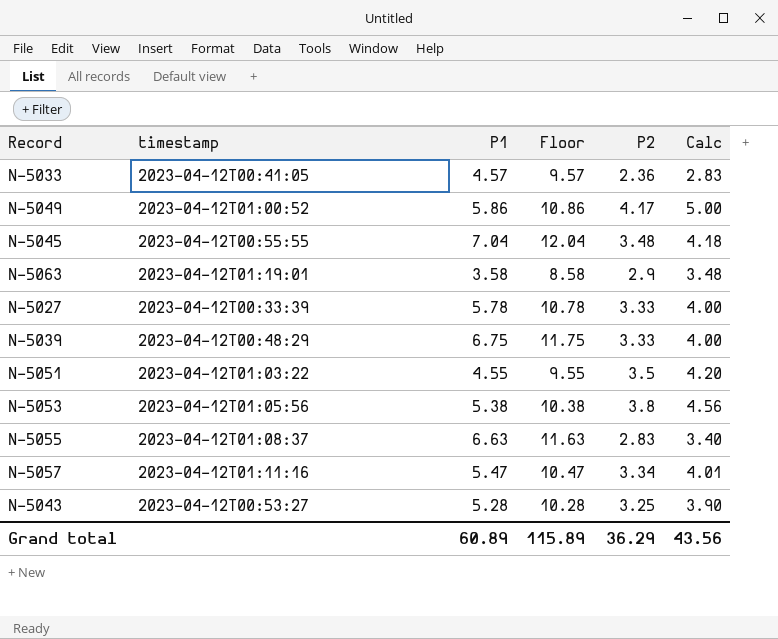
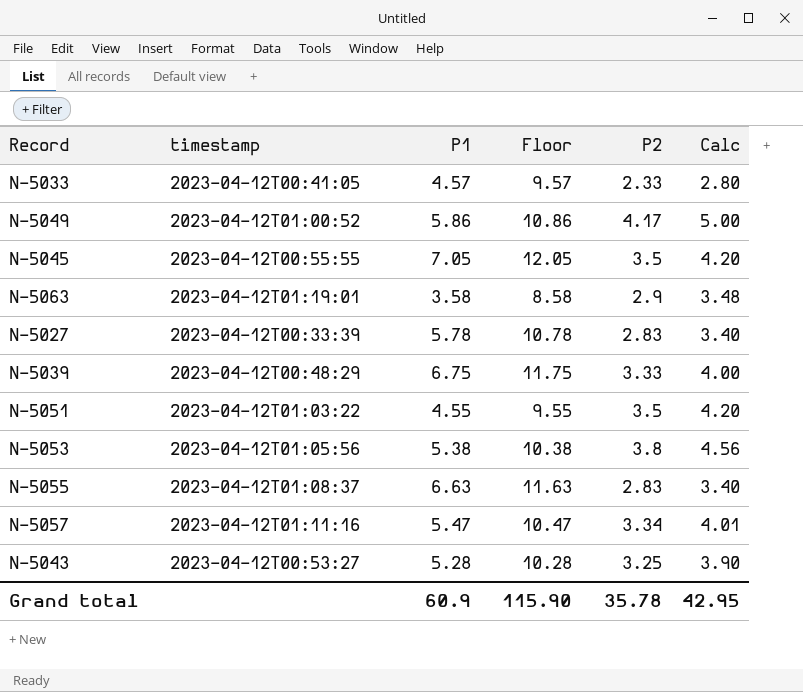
N-5033 | P2: 2.36 -> 2.33
N-5033 | Calc: 2.83 -> 2.80
N-5045 | P1: 7.04 -> 7.05
N-5045 | Floor: 12.04 -> 12.05
N-5045 | P2: 3.48 -> 3.5
N-5045 | Calc: 4.18 -> 4.20
N-5027 | P2: 3.33 -> 2.83
N-5027 | Calc: 4.00 -> 3.40
Grand total | P1: 60.89 -> 60.9
Grand total | Floor: 115.89 -> 115.90
Grand total | P2: 36.29 -> 35.78
Grand total | Calc: 43.56 -> 42.95

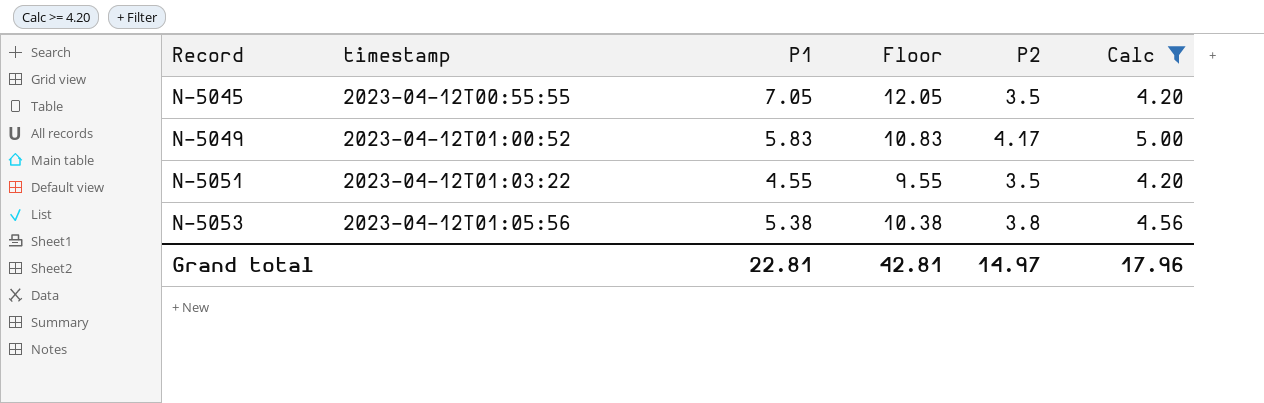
filter: none -> Calc >= 4.20
row order: none -> Record ascending
N-5049 | P1: 5.86 -> 5.83
N-5049 | Floor: 10.86 -> 10.83
Grand total | P1: 60.9 -> 22.81
Grand total | Floor: 115.90 -> 42.81
Grand total | P2: 35.78 -> 14.97
Grand total | Calc: 42.95 -> 17.96

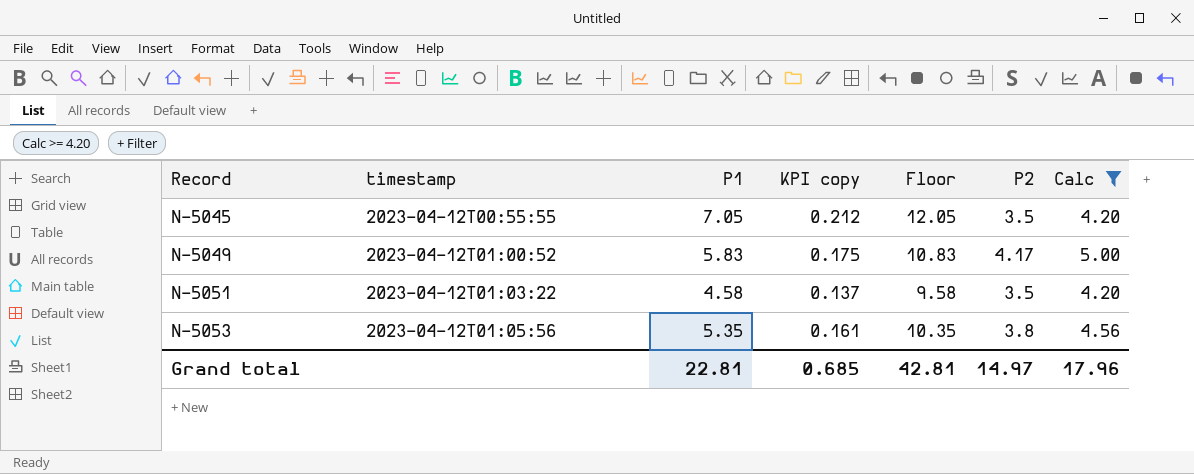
column KPI copy | formula: none -> [P1] * 0.03
N-5051 | P1: 4.55 -> 4.58
N-5051 | Floor: 9.55 -> 9.58
N-5053 | P1: 5.38 -> 5.35
N-5053 | Floor: 10.38 -> 10.35

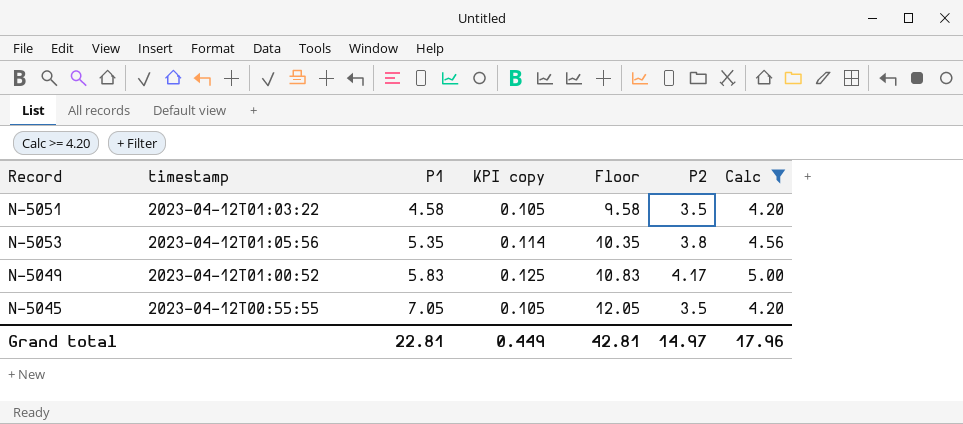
row order: Record ascending -> P1 ascending
column KPI copy | formula: [P1] * 0.03 -> [P2] * 0.03
Grand total | KPI copy: 0.685 -> 0.449

